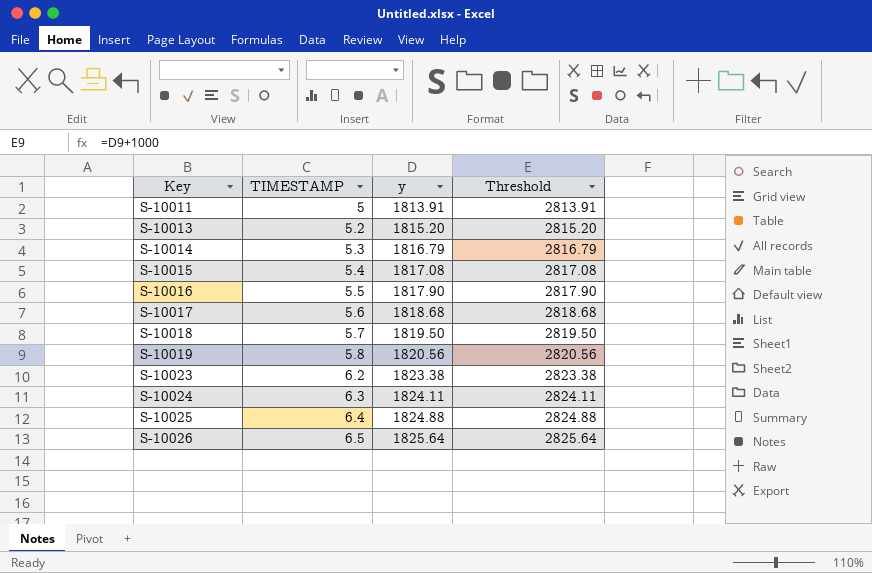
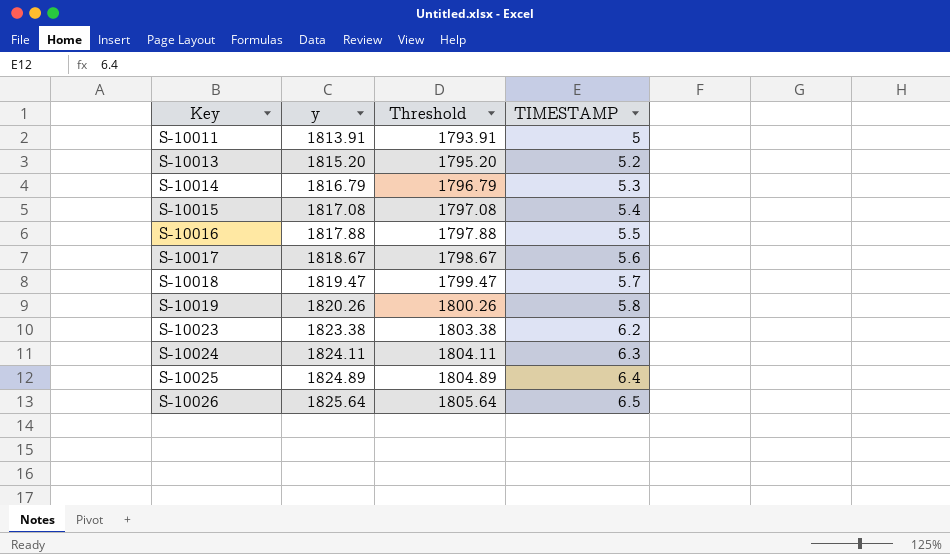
column Threshold | formula: [y] + 1000 -> [y] - 20
column TIMESTAMP | position: 2 -> 4
S-10016 | y: 1817.90 -> 1817.88
S-10017 | y: 1818.68 -> 1818.67
S-10018 | y: 1819.50 -> 1819.47
S-10019 | y: 1820.56 -> 1820.26
S-10025 | y: 1824.88 -> 1824.89

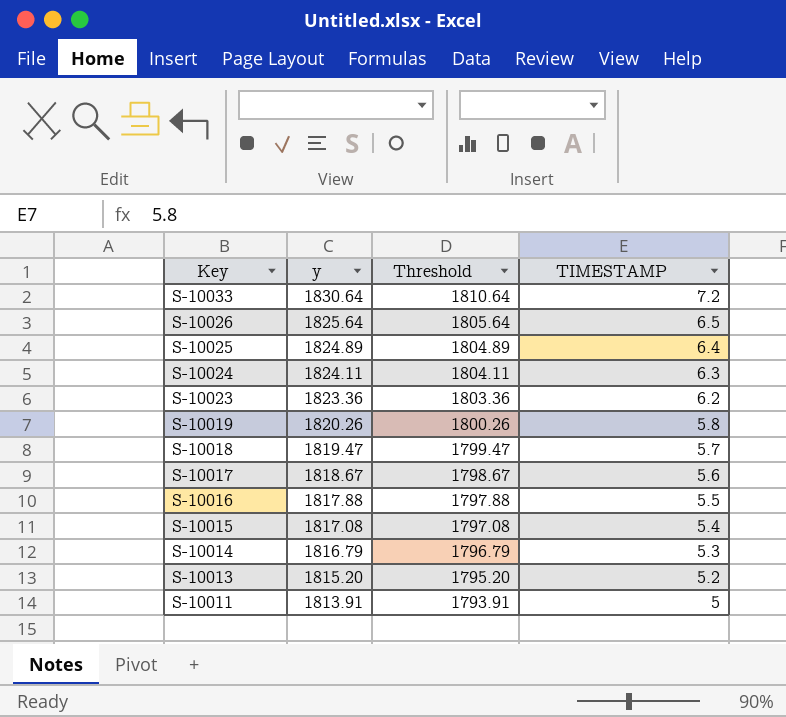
row order: Key ascending -> Key descending
row S-10033: none -> 1830.64 | 1810.64 | 7.2
S-10023 | y: 1823.38 -> 1823.36
S-10023 | Threshold: 1803.38 -> 1803.36

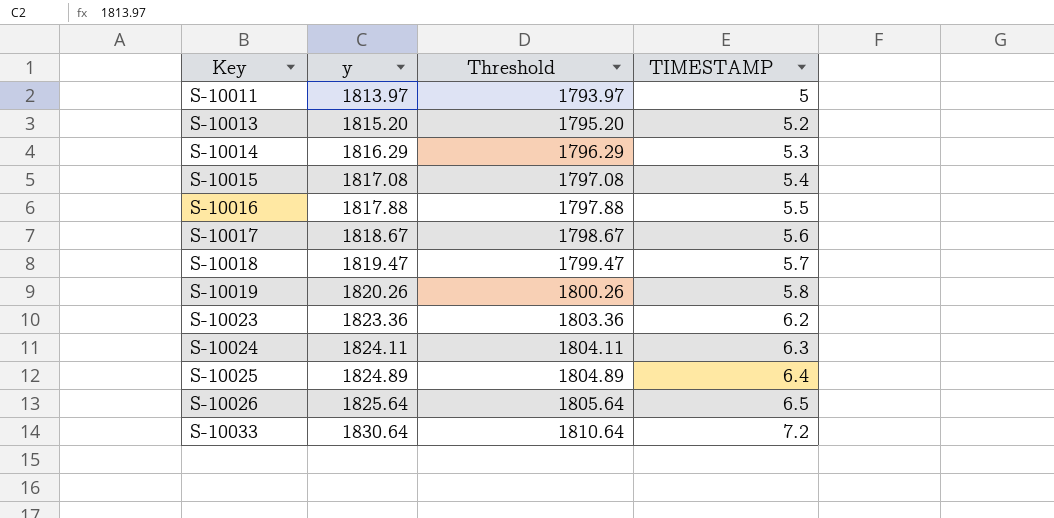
row order: Key descending -> Key ascending
S-10011 | y: 1813.91 -> 1813.97
S-10011 | Threshold: 1793.91 -> 1793.97
S-10014 | y: 1816.79 -> 1816.29
S-10014 | Threshold: 1796.79 -> 1796.29

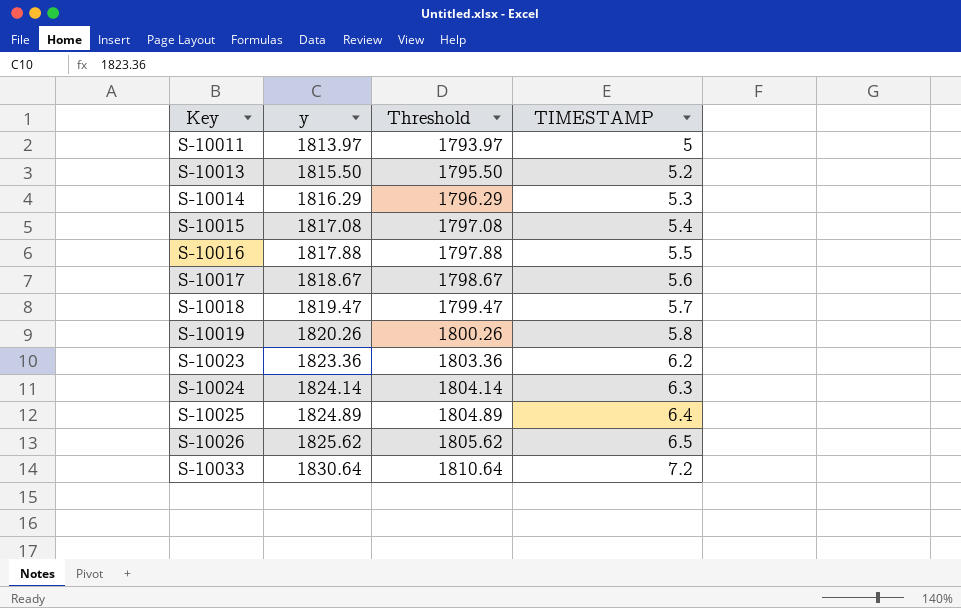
S-10013 | y: 1815.20 -> 1815.50
S-10013 | Threshold: 1795.20 -> 1795.50
S-10024 | y: 1824.11 -> 1824.14
S-10024 | Threshold: 1804.11 -> 1804.14
S-10026 | y: 1825.64 -> 1825.62
S-10026 | Threshold: 1805.64 -> 1805.62

